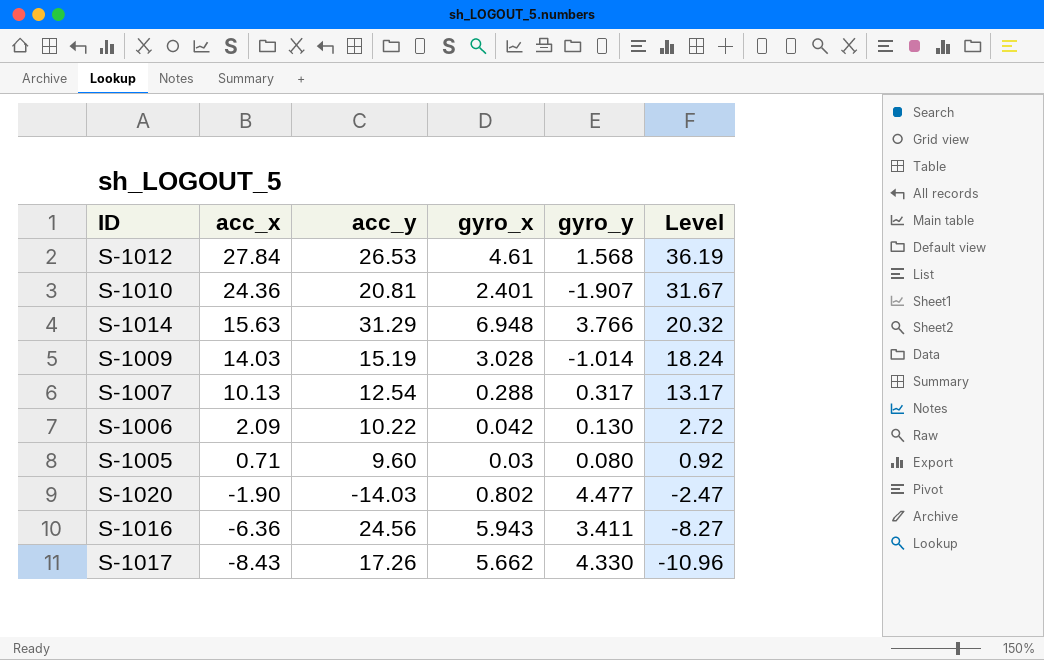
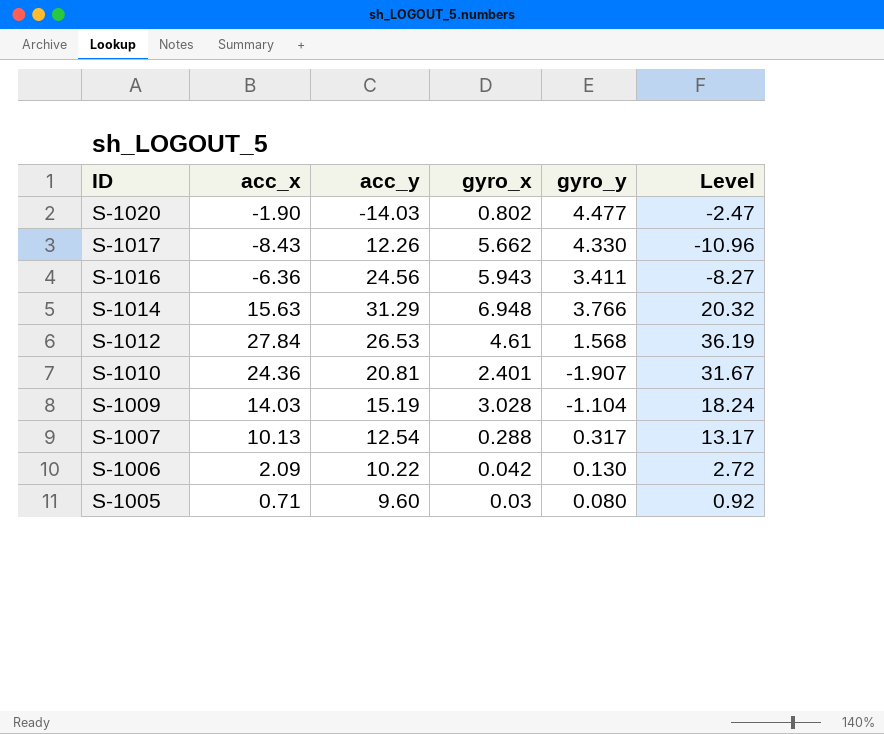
row order: acc_x descending -> ID descending
S-1017 | acc_y: 17.26 -> 12.26
S-1009 | gyro_y: -1.014 -> -1.104

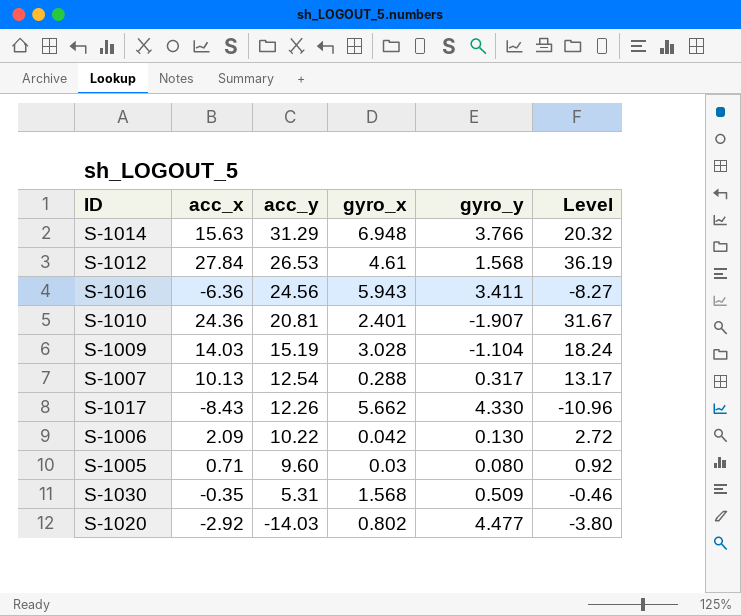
row order: ID descending -> acc_y descending
row S-1030: none -> -0.35 | 5.31 | 1.568 | 0.509 | -0.46
S-1020 | acc_x: -1.90 -> -2.92
S-1020 | Level: -2.47 -> -3.80

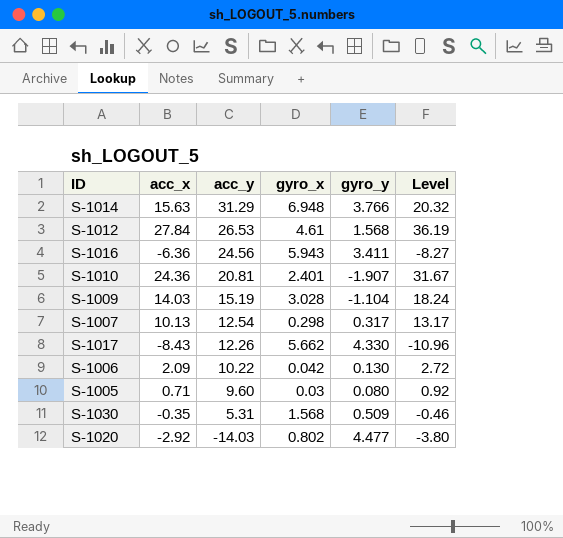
S-1007 | gyro_x: 0.288 -> 0.298

